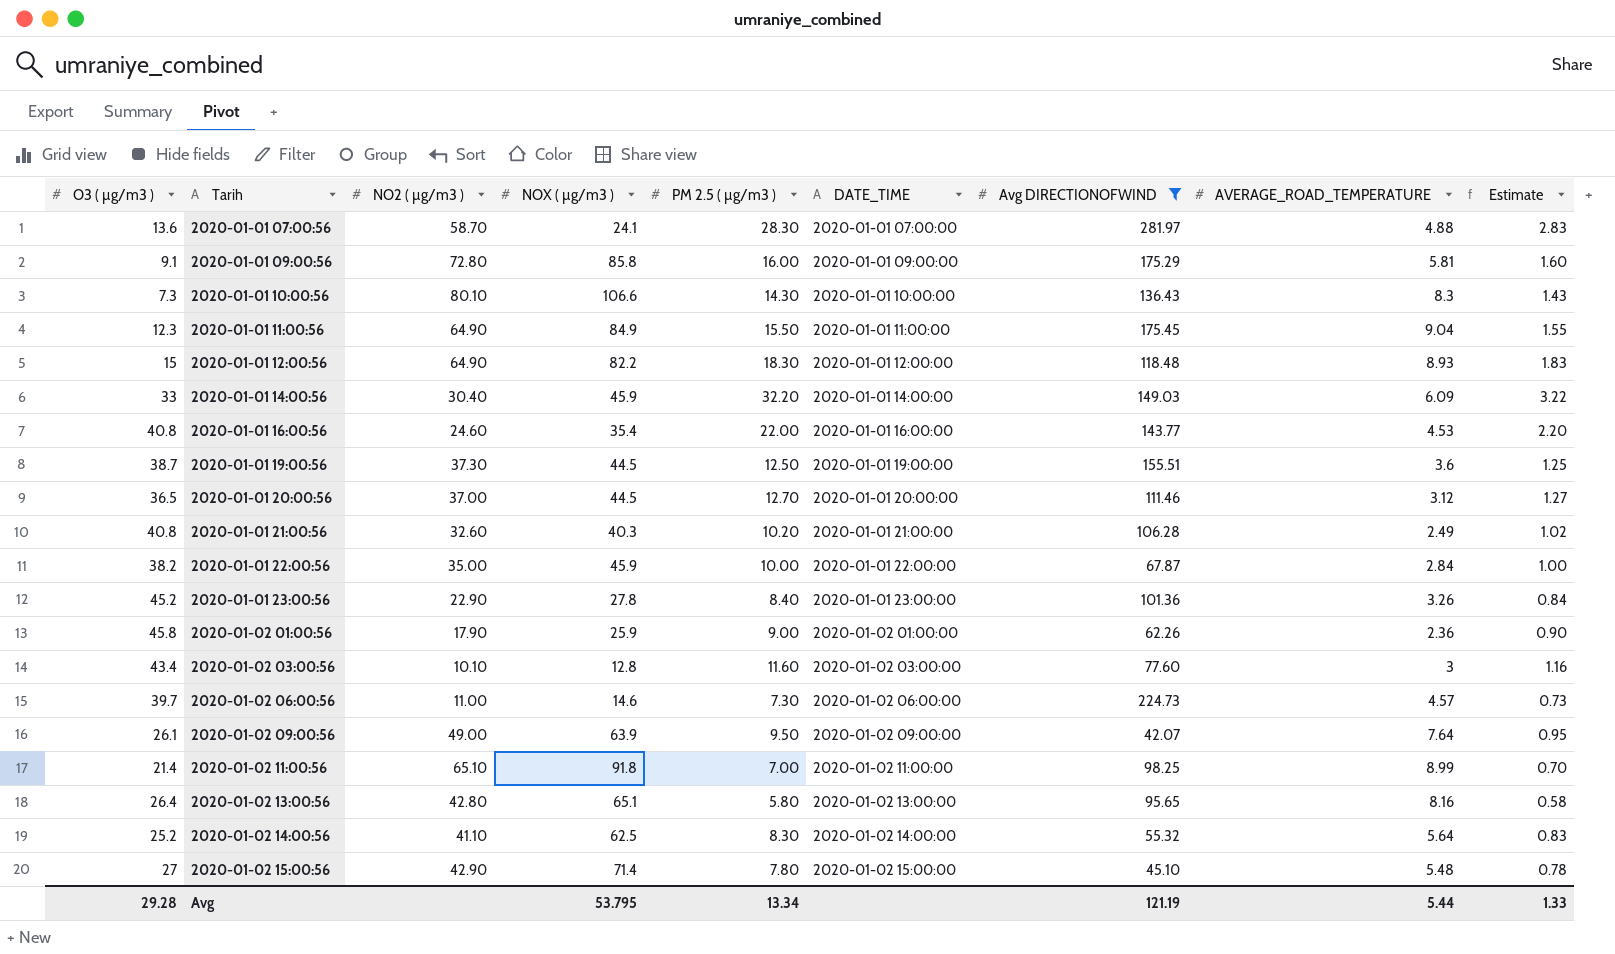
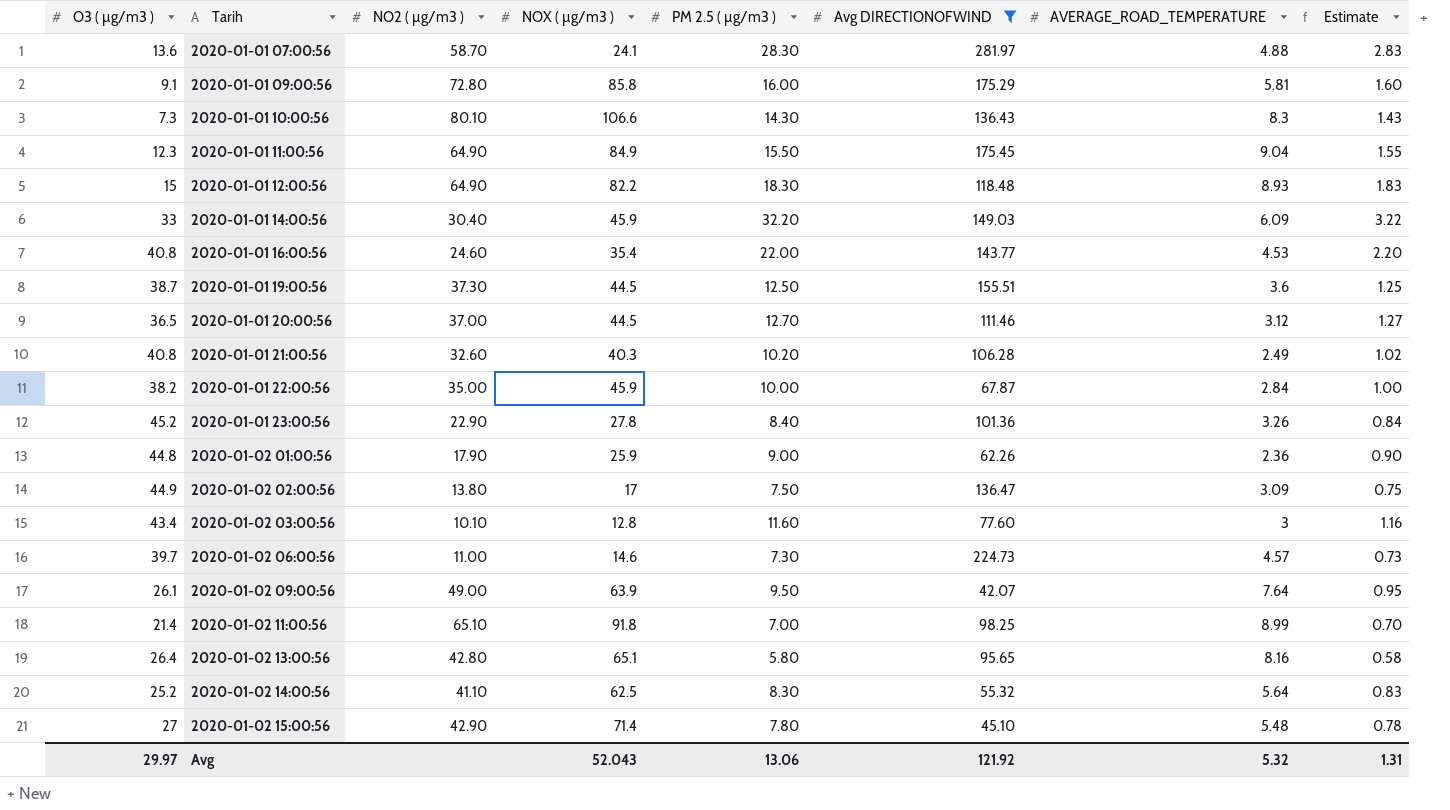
column DATE_TIME | position: 6 -> none
2020-01-02 01:00:56 | O3 ( µg/m3 ): 45.8 -> 44.8
row 2020-01-02 02:00:56: none -> 44.9 | 13.80 | 17 | 7.50 | 136.47 | 3.09 | 0.75
Avg | O3 ( µg/m3 ): 29.28 -> 29.97
Avg | NOX ( µg/m3 ): 53.795 -> 52.043
Avg | PM 2.5 ( µg/m3 ): 13.34 -> 13.06
Avg | Avg DIRECTIONOFWIND: 121.19 -> 121.92
Avg | AVERAGE_ROAD_TEMPERATURE: 5.44 -> 5.32
Avg | Estimate: 1.33 -> 1.31

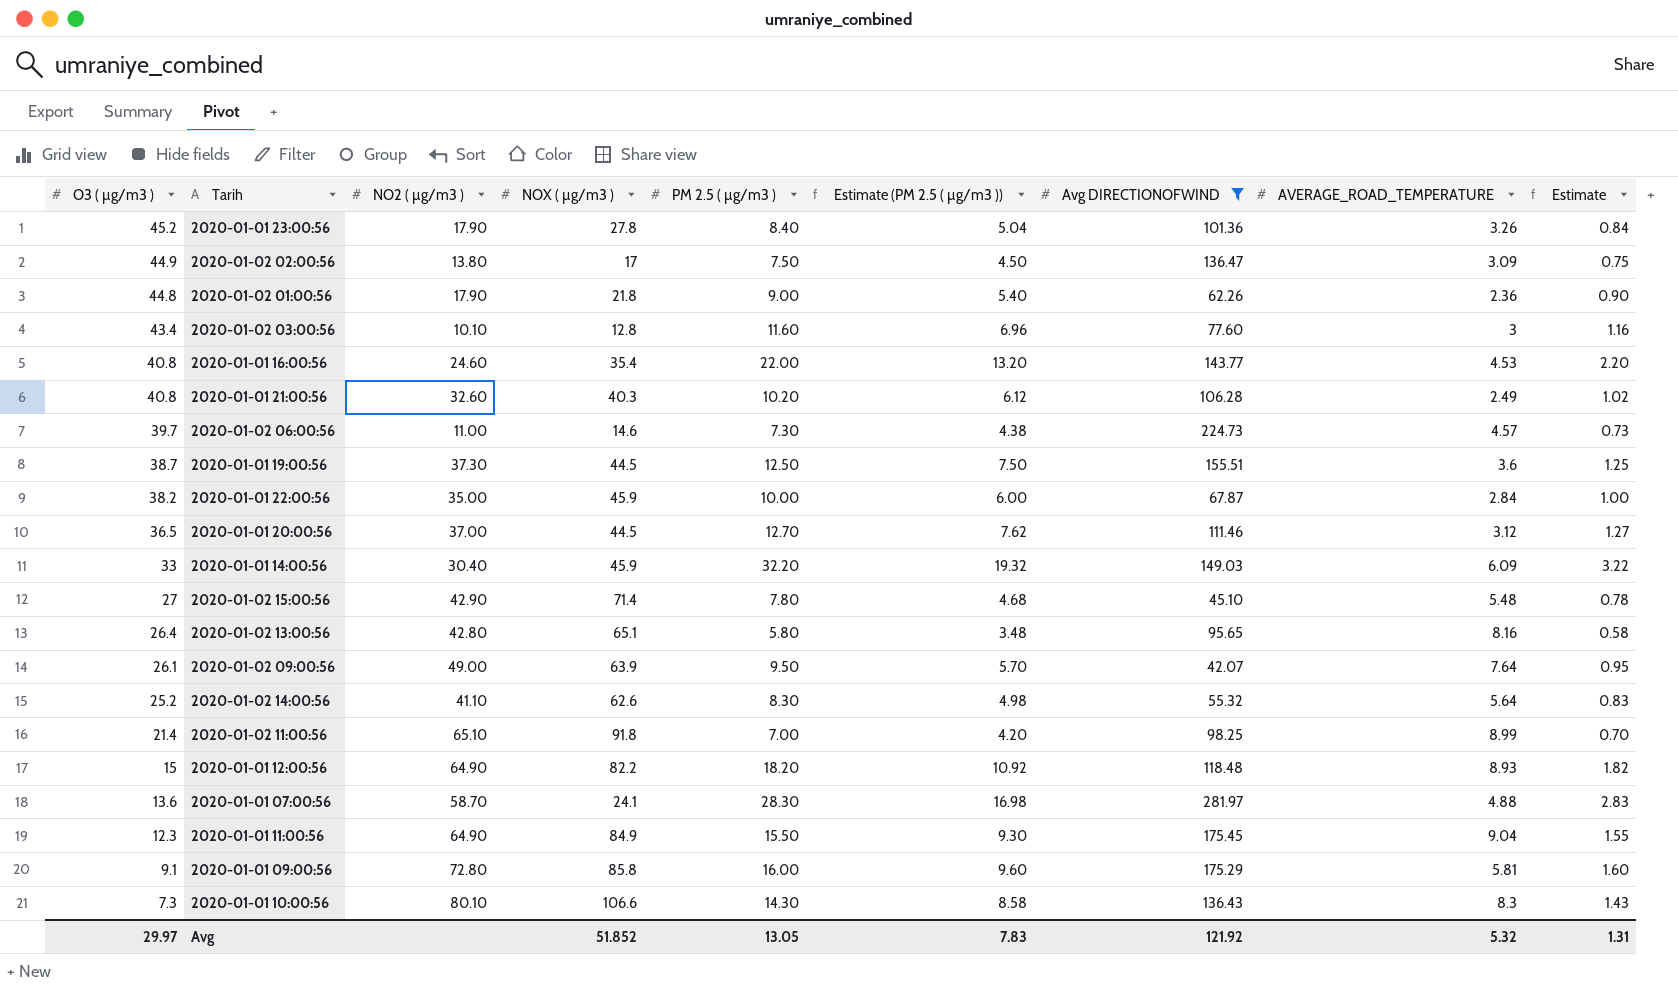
row order: Tarih ascending -> O3 ( µg/m3 ) descending
column Estimate (PM 2.5 ( µg/m3 )) | formula: none -> [PM 2.5 ( µg/m3 )] * 0.6
2020-01-01 23:00:56 | NO2 ( µg/m3 ): 22.90 -> 17.90
2020-01-02 01:00:56 | NOX ( µg/m3 ): 25.9 -> 21.8
2020-01-02 14:00:56 | NOX ( µg/m3 ): 62.5 -> 62.6
2020-01-01 12:00:56 | PM 2.5 ( µg/m3 ): 18.30 -> 18.20
2020-01-01 12:00:56 | Estimate: 1.83 -> 1.82
Avg | NOX ( µg/m3 ): 52.043 -> 51.852
Avg | PM 2.5 ( µg/m3 ): 13.06 -> 13.05

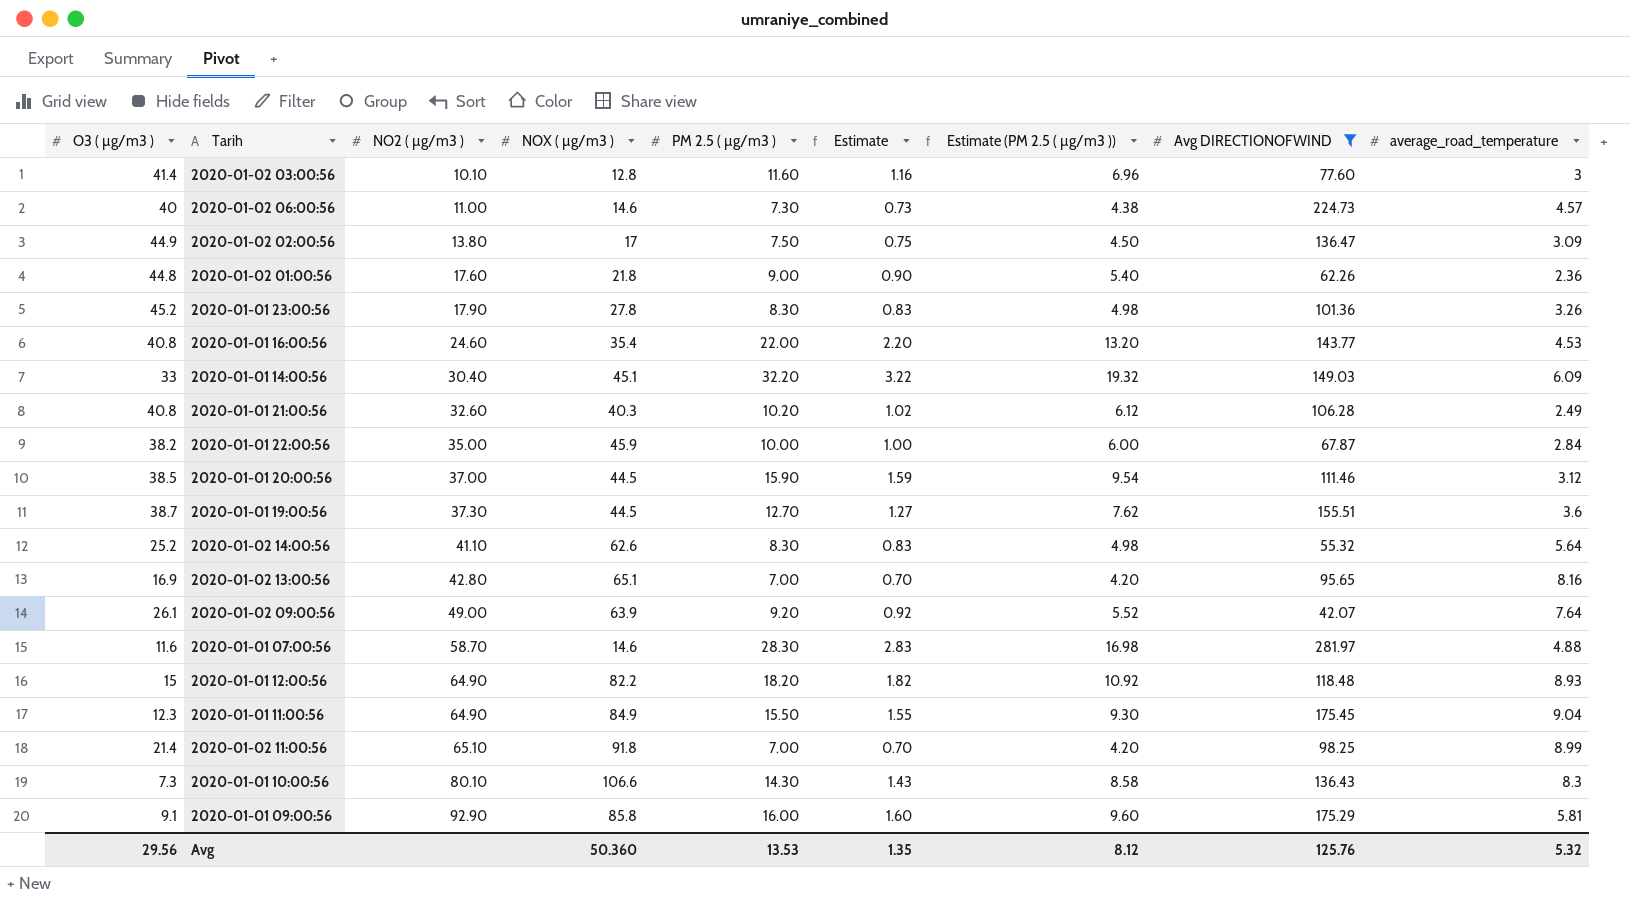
row order: O3 ( µg/m3 ) descending -> NO2 ( µg/m3 ) ascending
column Estimate | position: 9 -> 6
column name: AVERAGE_ROAD_TEMPERATURE -> average_road_temperature
row 2020-01-02 15:00:56: 27 | 42.90 | 71.4 | 7.80 | 4.68 | 45.10 | 5.48 | 0.78 -> none
2020-01-02 03:00:56 | O3 ( µg/m3 ): 43.4 -> 41.4
2020-01-02 06:00:56 | O3 ( µg/m3 ): 39.7 -> 40
2020-01-02 01:00:56 | NO2 ( µg/m3 ): 17.90 -> 17.60
2020-01-01 23:00:56 | PM 2.5 ( µg/m3 ): 8.40 -> 8.30
2020-01-01 23:00:56 | Estimate: 0.84 -> 0.83
2020-01-01 23:00:56 | Estimate (PM 2.5 ( µg/m3 )): 5.04 -> 4.98
2020-01-01 14:00:56 | NOX ( µg/m3 ): 45.9 -> 45.1
2020-01-01 20:00:56 | O3 ( µg/m3 ): 36.5 -> 38.5
2020-01-01 20:00:56 | PM 2.5 ( µg/m3 ): 12.70 -> 15.90
2020-01-01 20:00:56 | Estimate: 1.27 -> 1.59
2020-01-01 20:00:56 | Estimate (PM 2.5 ( µg/m3 )): 7.62 -> 9.54
2020-01-01 19:00:56 | PM 2.5 ( µg/m3 ): 12.50 -> 12.70
2020-01-01 19:00:56 | Estimate: 1.25 -> 1.27
2020-01-01 19:00:56 | Estimate (PM 2.5 ( µg/m3 )): 7.50 -> 7.62
2020-01-02 13:00:56 | O3 ( µg/m3 ): 26.4 -> 16.9
2020-01-02 13:00:56 | PM 2.5 ( µg/m3 ): 5.80 -> 7.00
2020-01-02 13:00:56 | Estimate: 0.58 -> 0.70
2020-01-02 13:00:56 | Estimate (PM 2.5 ( µg/m3 )): 3.48 -> 4.20
2020-01-02 09:00:56 | PM 2.5 ( µg/m3 ): 9.50 -> 9.20
2020-01-02 09:00:56 | Estimate: 0.95 -> 0.92
2020-01-02 09:00:56 | Estimate (PM 2.5 ( µg/m3 )): 5.70 -> 5.52
2020-01-01 07:00:56 | O3 ( µg/m3 ): 13.6 -> 11.6
2020-01-01 07:00:56 | NOX ( µg/m3 ): 24.1 -> 14.6
2020-01-01 09:00:56 | NO2 ( µg/m3 ): 72.80 -> 92.90
Avg | O3 ( µg/m3 ): 29.97 -> 29.56
Avg | NOX ( µg/m3 ): 51.852 -> 50.360
Avg | PM 2.5 ( µg/m3 ): 13.05 -> 13.53
Avg | Estimate: 1.31 -> 1.35
Avg | Estimate (PM 2.5 ( µg/m3 )): 7.83 -> 8.12
Avg | Avg DIRECTIONOFWIND: 121.92 -> 125.76

